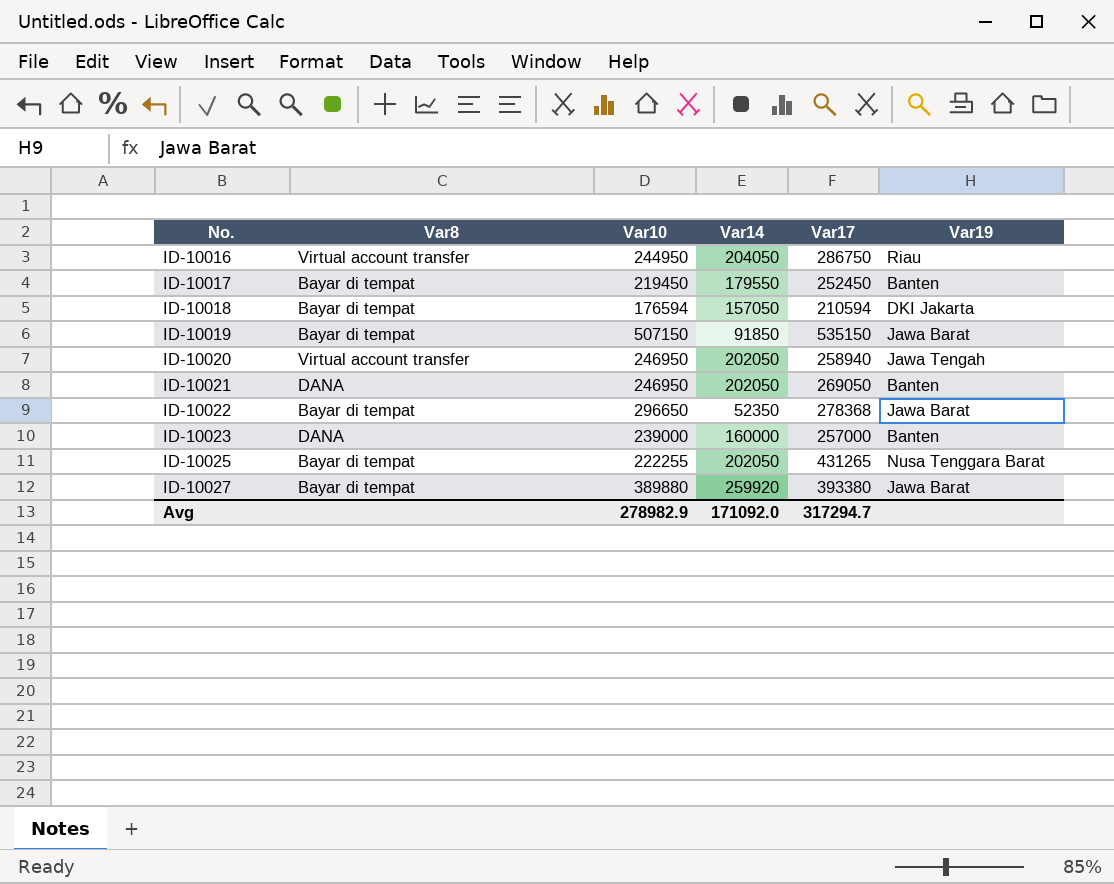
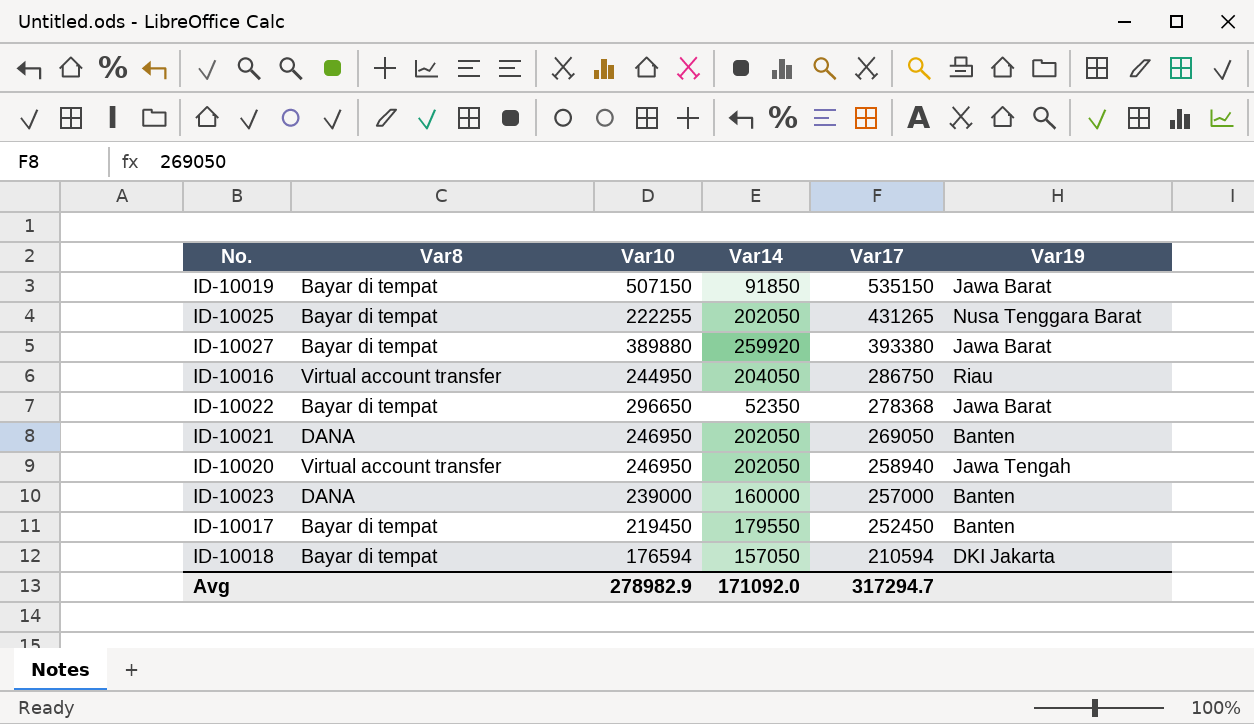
row order: No. ascending -> Var17 descending

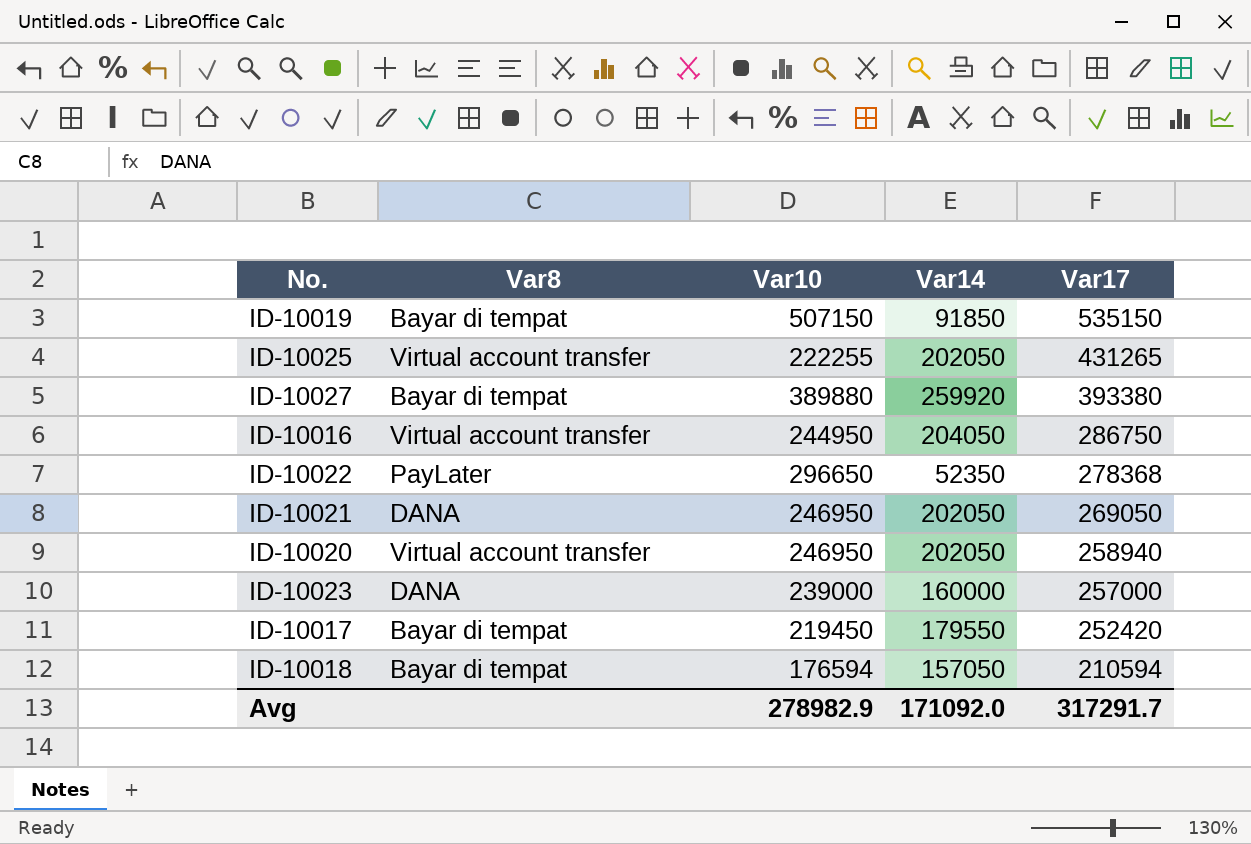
column Var19 | position: 6 -> none
ID-10025 | Var8: Bayar di tempat -> Virtual account transfer
ID-10022 | Var8: Bayar di tempat -> PayLater
ID-10017 | Var17: 252450 -> 252420
Avg | Var17: 317294.7 -> 317291.7

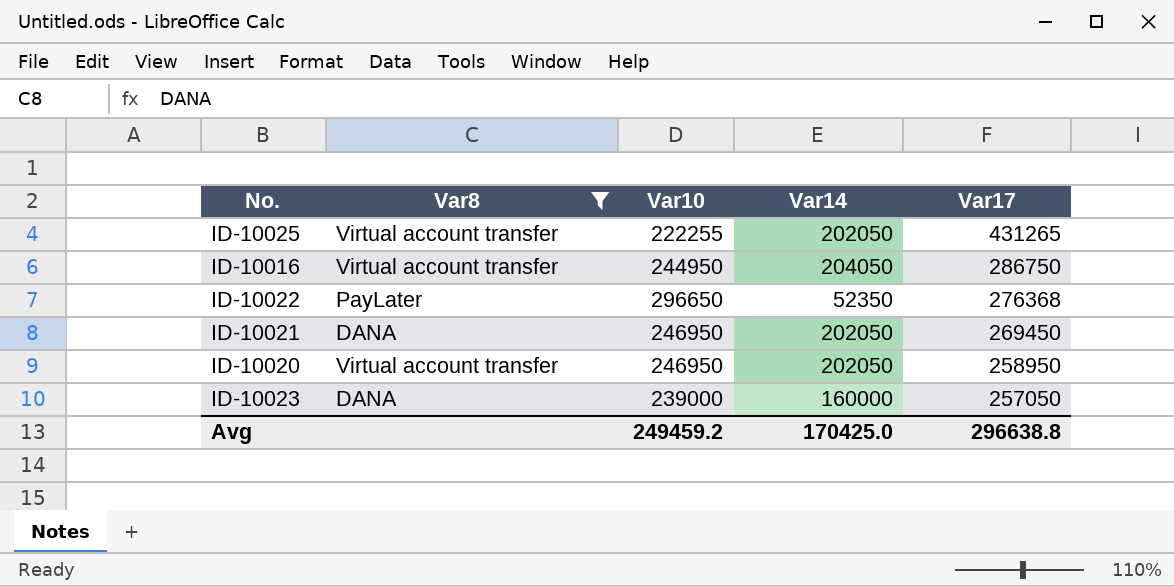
filter: none -> Var8 != Bayar di tempat
ID-10022 | Var17: 278368 -> 276368
ID-10021 | Var17: 269050 -> 269450
ID-10020 | Var17: 258940 -> 258950
ID-10023 | Var17: 257000 -> 257050
Avg | Var10: 278982.9 -> 249459.2
Avg | Var14: 171092.0 -> 170425.0
Avg | Var17: 317291.7 -> 296638.8

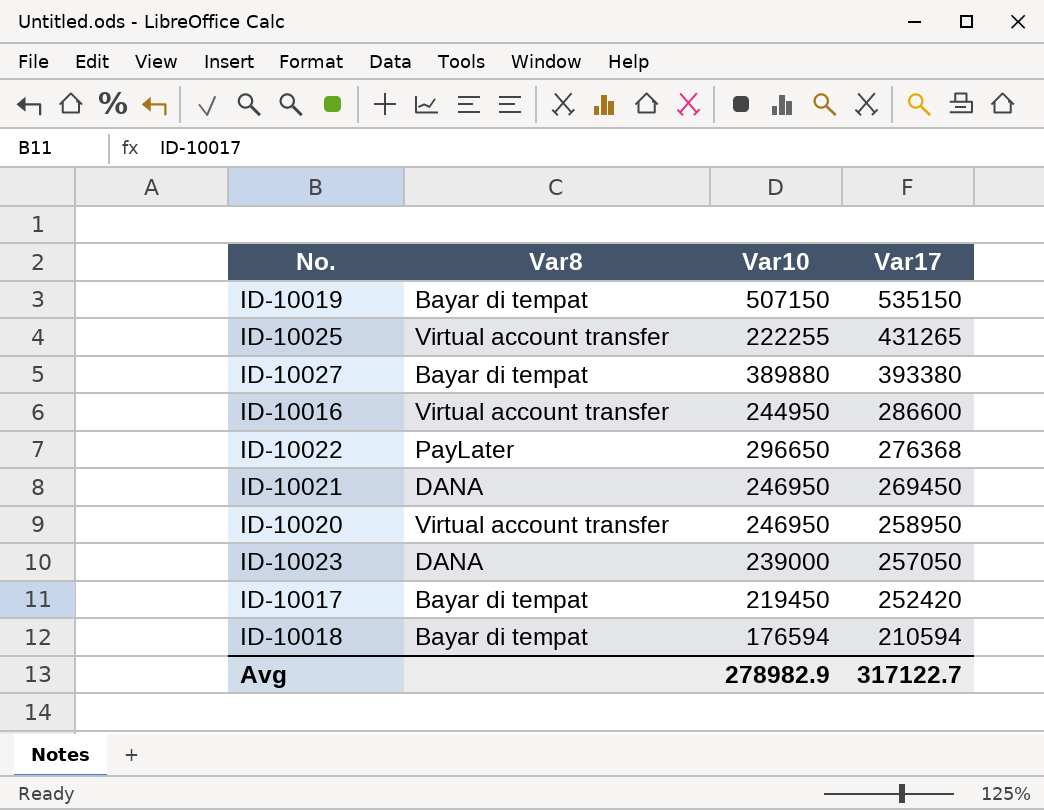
filter: Var8 != Bayar di tempat -> none
column Var14 | position: 4 -> none
ID-10016 | Var17: 286750 -> 286600
Avg | Var10: 249459.2 -> 278982.9
Avg | Var17: 296638.8 -> 317122.7

